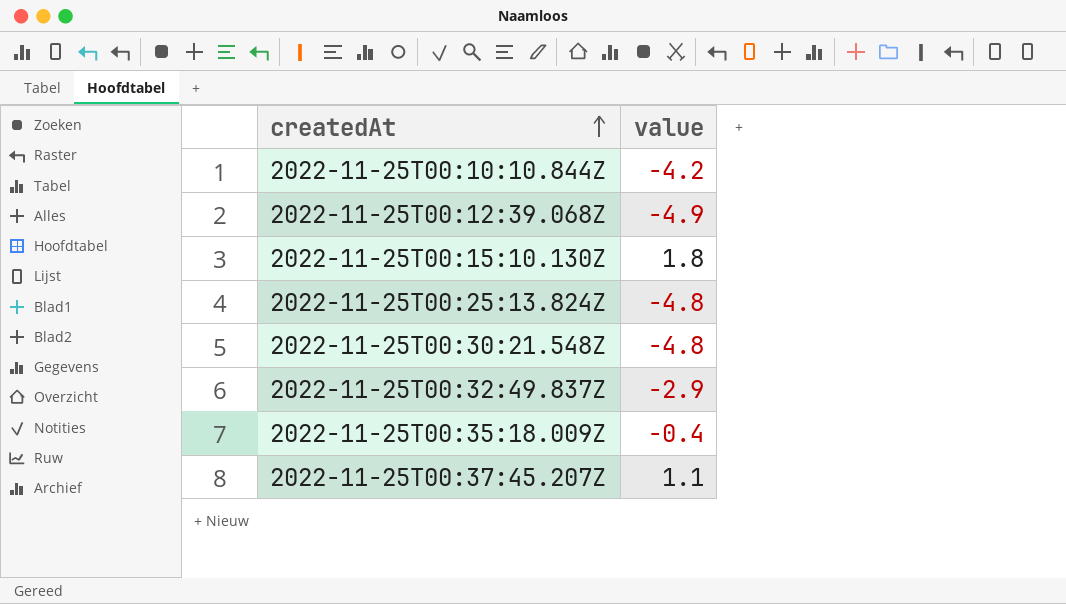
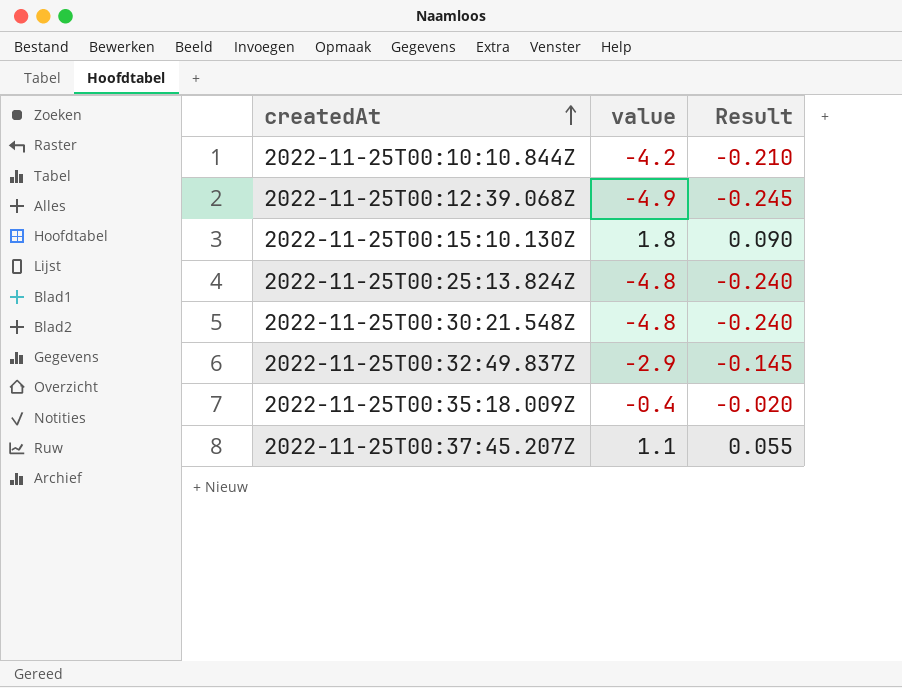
column Result | formula: none -> [value] * 0.05

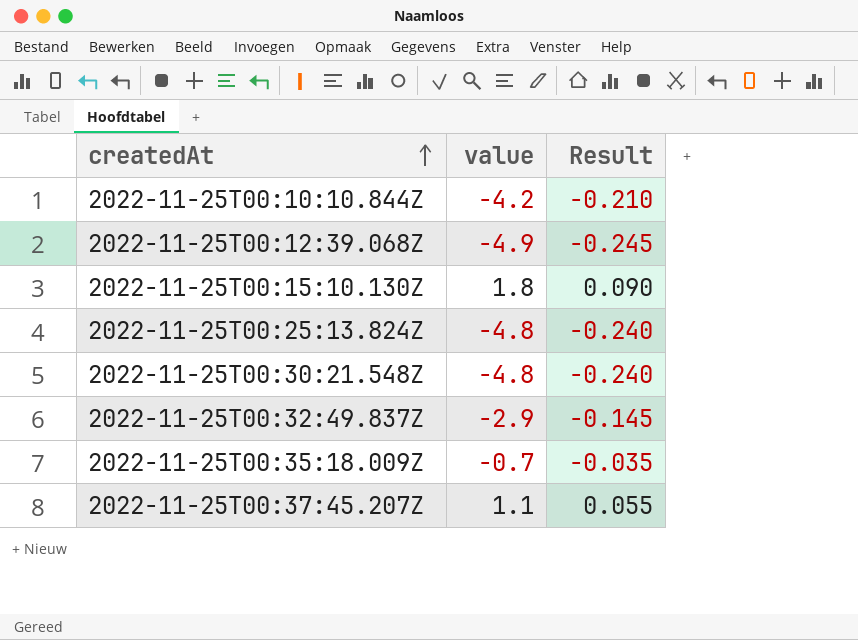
2022-11-25T00:35:18.009Z | value: -0.4 -> -0.7
2022-11-25T00:35:18.009Z | Result: -0.020 -> -0.035

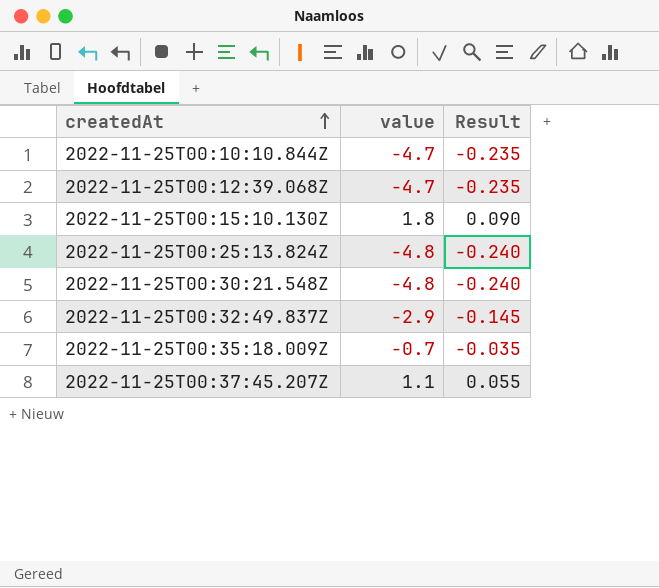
2022-11-25T00:10:10.844Z | value: -4.2 -> -4.7
2022-11-25T00:10:10.844Z | Result: -0.210 -> -0.235
2022-11-25T00:12:39.068Z | value: -4.9 -> -4.7
2022-11-25T00:12:39.068Z | Result: -0.245 -> -0.235

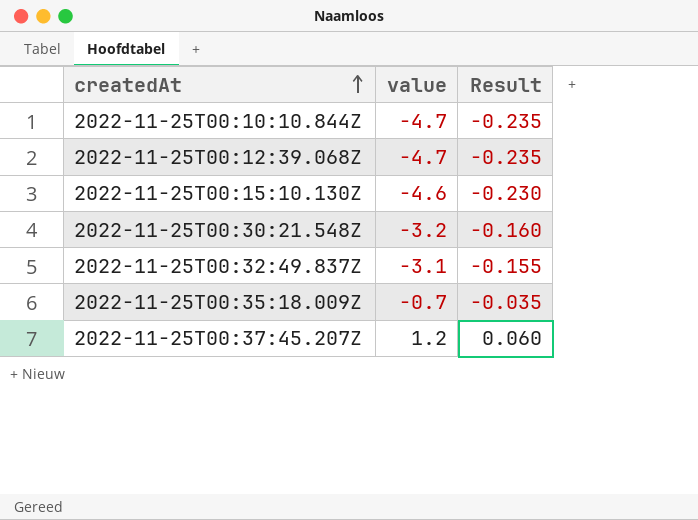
row 2022-11-25T00:25:13.824Z: -4.8 | -0.240 -> none
2022-11-25T00:15:10.130Z | value: 1.8 -> -4.6
2022-11-25T00:15:10.130Z | Result: 0.090 -> -0.230
2022-11-25T00:30:21.548Z | value: -4.8 -> -3.2
2022-11-25T00:30:21.548Z | Result: -0.240 -> -0.160
2022-11-25T00:32:49.837Z | value: -2.9 -> -3.1
2022-11-25T00:32:49.837Z | Result: -0.145 -> -0.155
2022-11-25T00:37:45.207Z | value: 1.1 -> 1.2
2022-11-25T00:37:45.207Z | Result: 0.055 -> 0.060

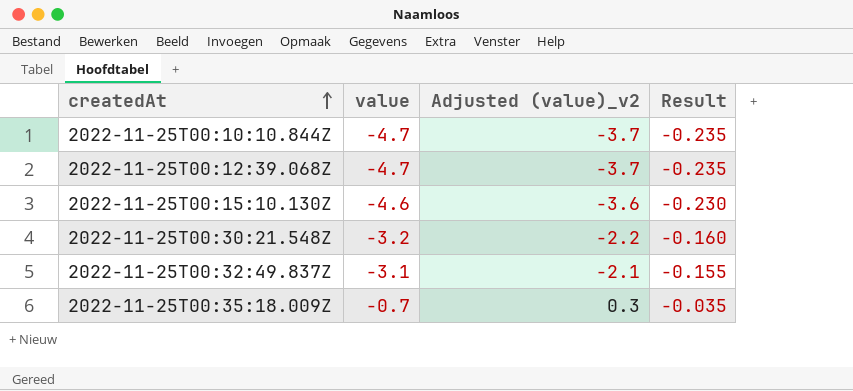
column Adjusted (value)_v2 | formula: none -> [value] + 1
row 2022-11-25T00:37:45.207Z: 1.2 | 0.060 -> none

